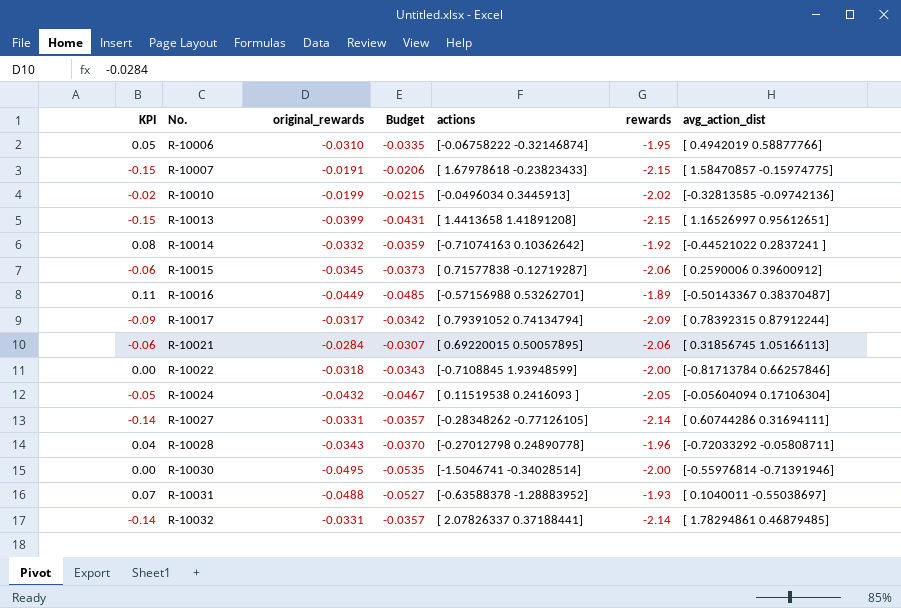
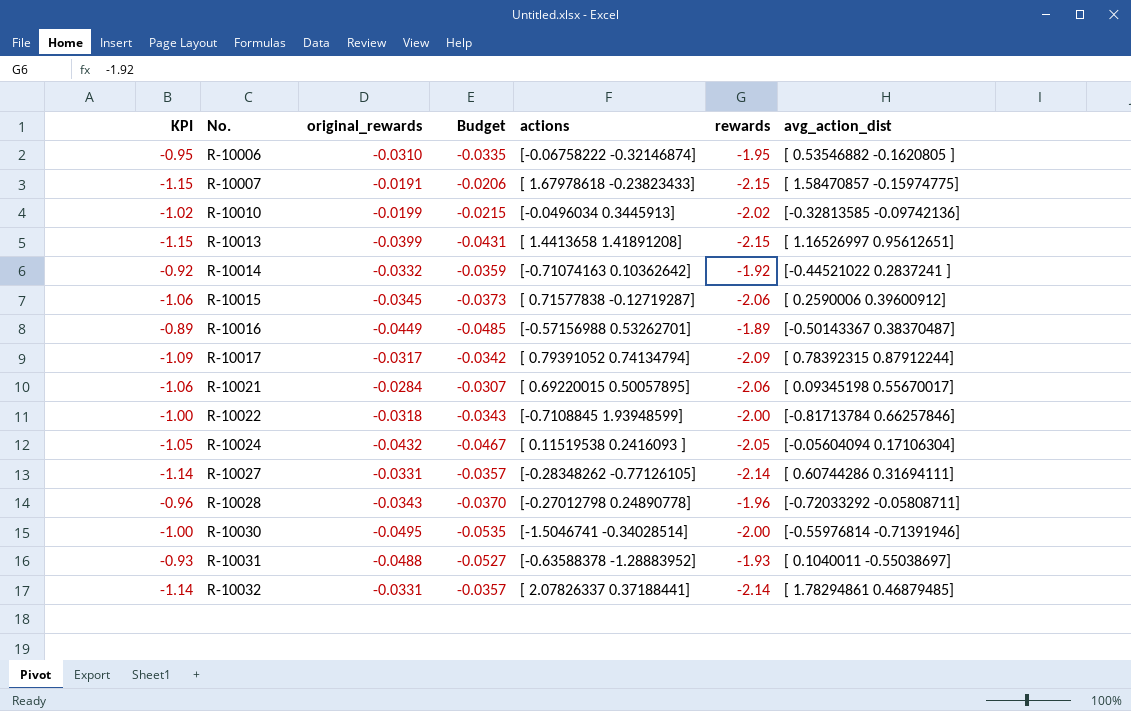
column KPI | formula: [rewards] + 2 -> [rewards] + 1
R-10006 | avg_action_dist: [ 0.4942019 0.58877766] -> [ 0.53546882 -0.1620805 ]
R-10021 | avg_action_dist: [ 0.31856745 1.05166113] -> [ 0.09345198 0.55670017]

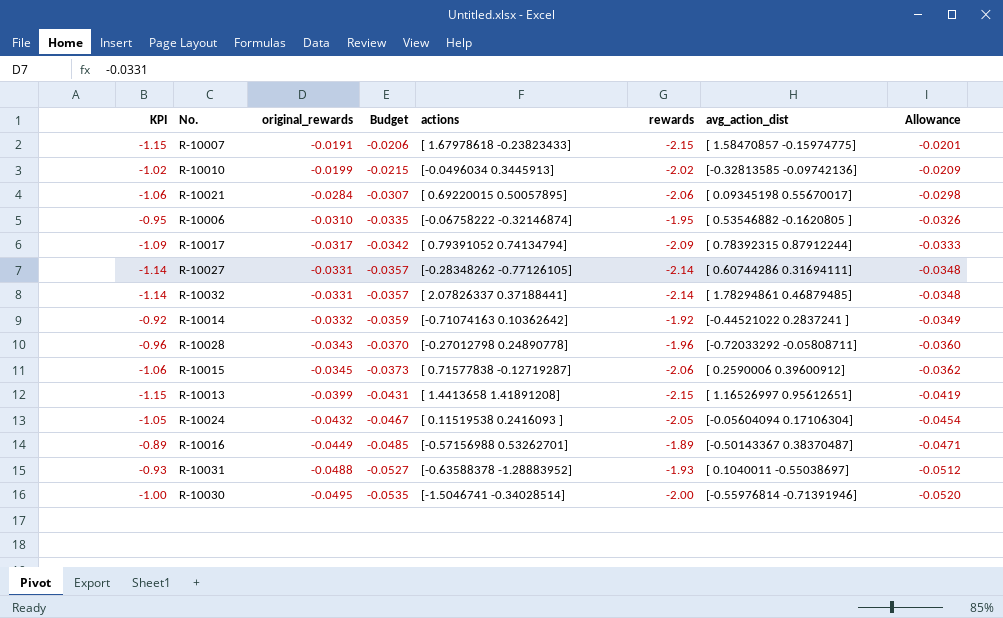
row order: No. ascending -> original_rewards descending
column Allowance | formula: none -> [original_rewards] * 1.05
row R-10022: -1.00 | -0.0318 | -0.0343 | [-0.7108845 1.93948599] | -2.00 | [-0.81713784 0.66257846] -> none

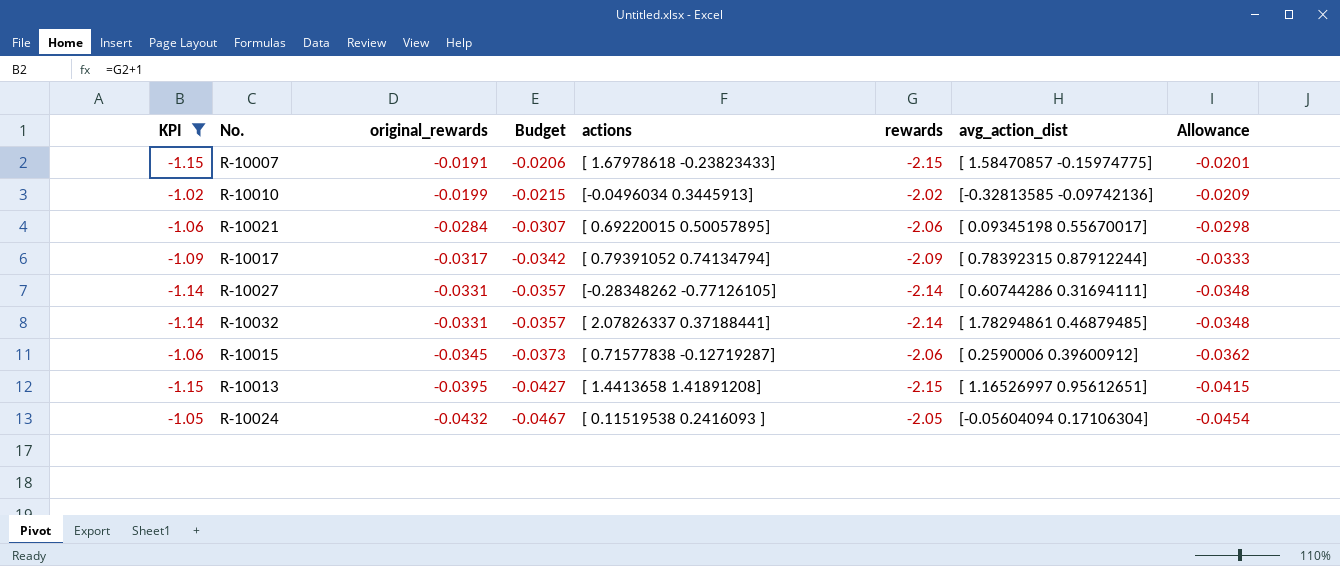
filter: none -> KPI <= -1.02
R-10013 | original_rewards: -0.0399 -> -0.0395
R-10013 | Budget: -0.0431 -> -0.0427
R-10013 | Allowance: -0.0419 -> -0.0415

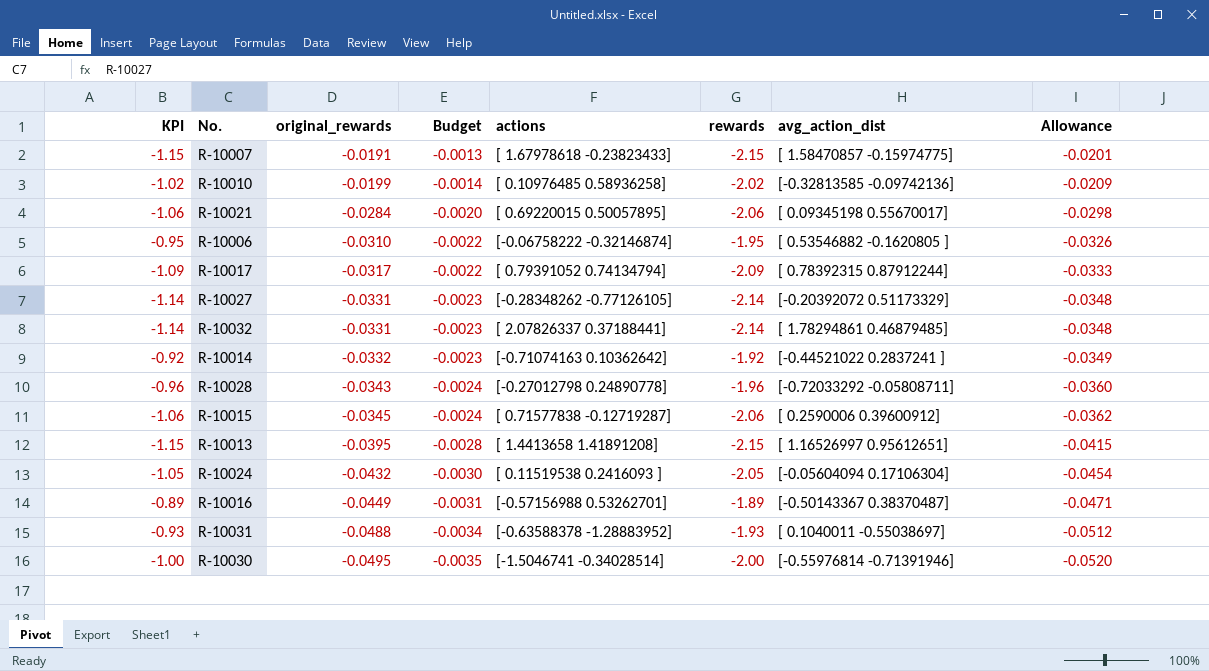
filter: KPI <= -1.02 -> none
column Budget | formula: [original_rewards] * 1.08 -> [original_rewards] * 0.07
R-10010 | actions: [-0.0496034 0.3445913] -> [ 0.10976485 0.58936258]
R-10027 | avg_action_dist: [ 0.60744286 0.31694111] -> [-0.20392072 0.51173329]

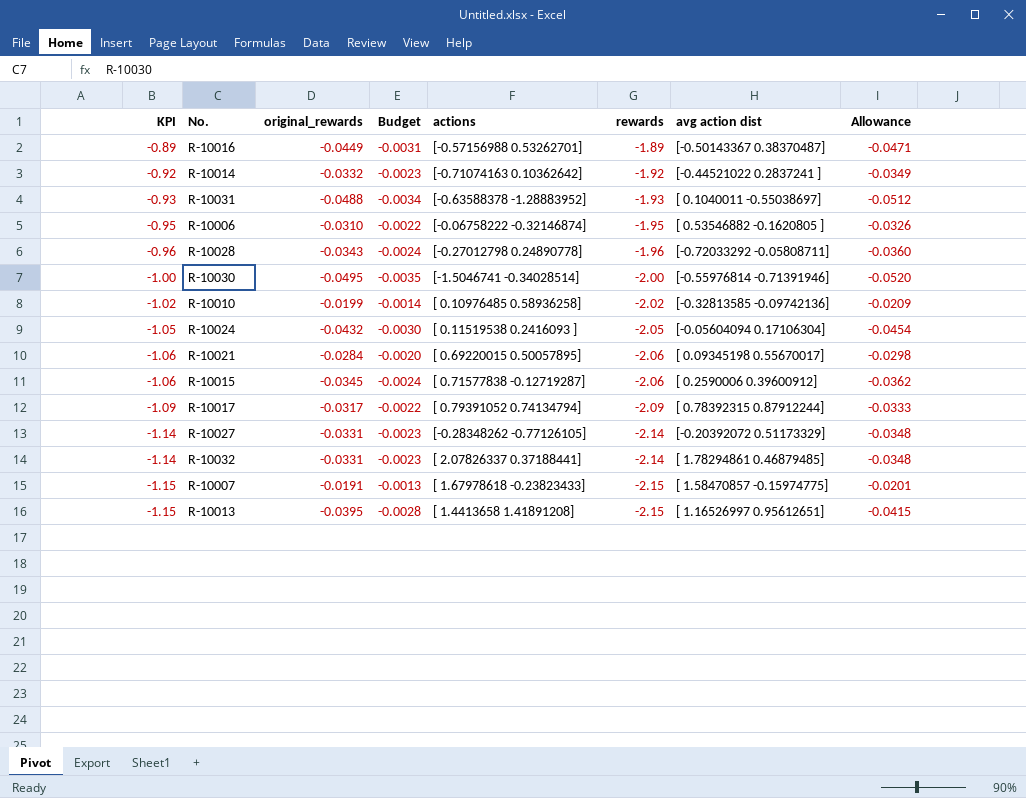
row order: original_rewards descending -> KPI descending
column name: avg_action_dist -> avg action dist

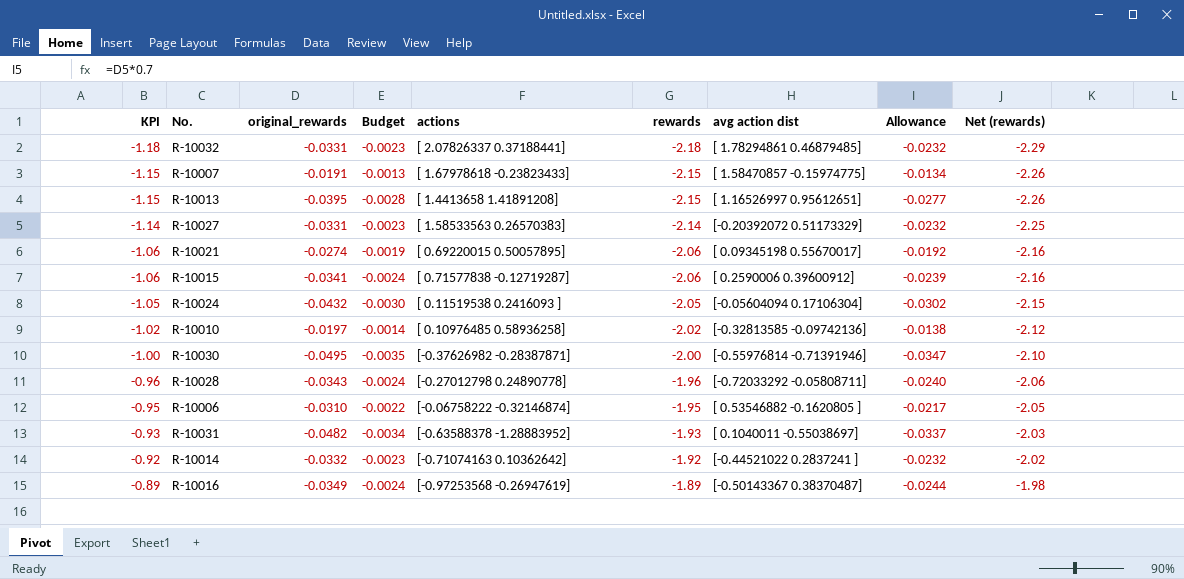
row order: KPI descending -> KPI ascending
column Allowance | formula: [original_rewards] * 1.05 -> [original_rewards] * 0.7
column Net (rewards) | formula: none -> [rewards] * 1.05
row R-10017: -1.09 | -0.0317 | -0.0022 | [ 0.79391052 0.74134794] | -2.09 | [ 0.78392315 0.87912244] | -0.0333 -> none
R-10032 | KPI: -1.14 -> -1.18
R-10032 | rewards: -2.14 -> -2.18
R-10027 | actions: [-0.28348262 -0.77126105] -> [ 1.58533563 0.26570383]
R-10021 | original_rewards: -0.0284 -> -0.0274
R-10021 | Budget: -0.0020 -> -0.0019
R-10015 | original_rewards: -0.0345 -> -0.0341
R-10010 | original_rewards: -0.0199 -> -0.0197
R-10030 | actions: [-1.5046741 -0.34028514] -> [-0.37626982 -0.28387871]
R-10031 | original_rewards: -0.0488 -> -0.0482
R-10016 | original_rewards: -0.0449 -> -0.0349
R-10016 | Budget: -0.0031 -> -0.0024
R-10016 | actions: [-0.57156988 0.53262701] -> [-0.97253568 -0.26947619]

